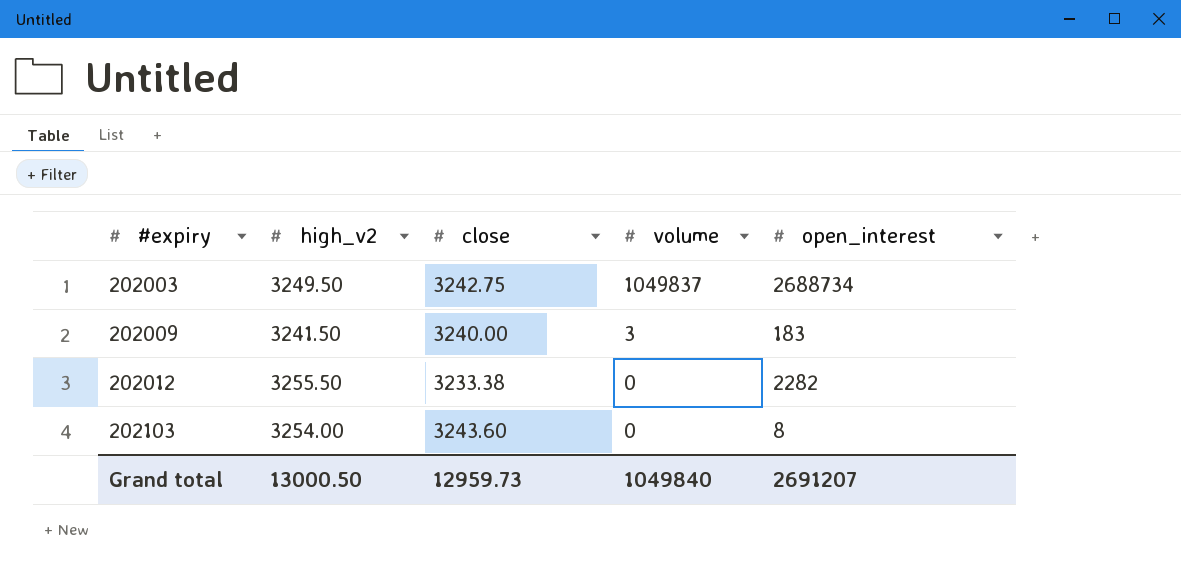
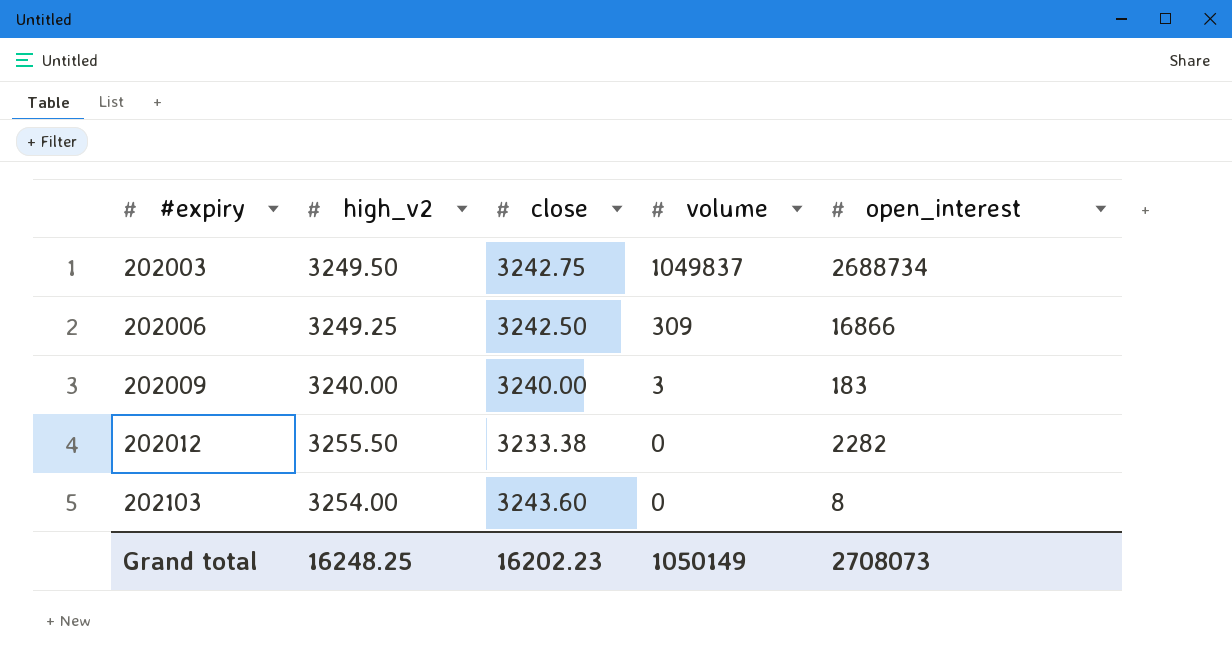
row 202006: none -> 3249.25 | 3242.50 | 309 | 16866
202009 | high_v2: 3241.50 -> 3240.00
Grand total | high_v2: 13000.50 -> 16248.25
Grand total | close: 12959.73 -> 16202.23
Grand total | volume: 1049840 -> 1050149
Grand total | open_interest: 2691207 -> 2708073

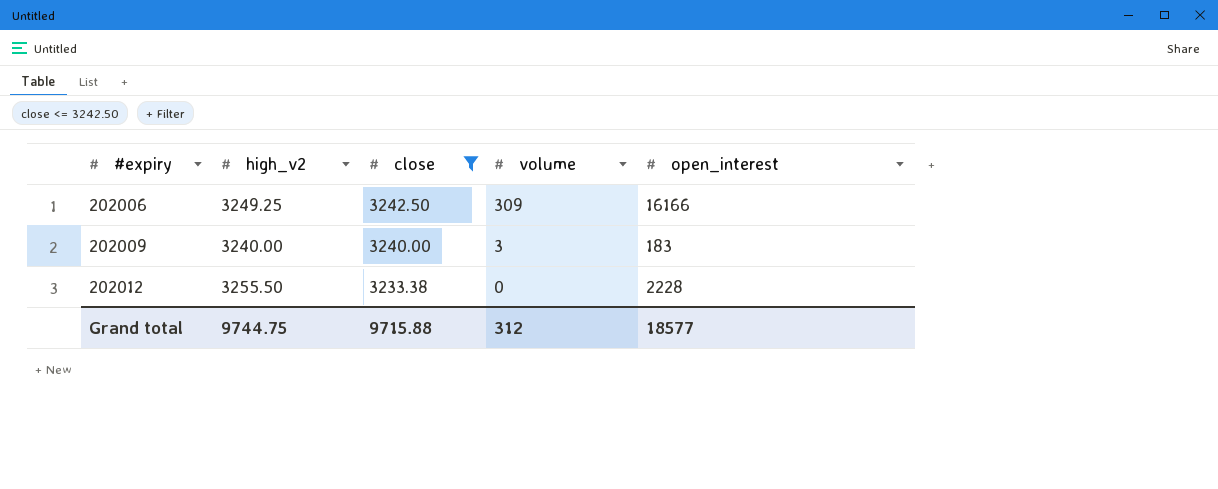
filter: none -> close <= 3242.50
202006 | open_interest: 16866 -> 16166
202012 | open_interest: 2282 -> 2228
Grand total | high_v2: 16248.25 -> 9744.75
Grand total | close: 16202.23 -> 9715.88
Grand total | volume: 1050149 -> 312
Grand total | open_interest: 2708073 -> 18577

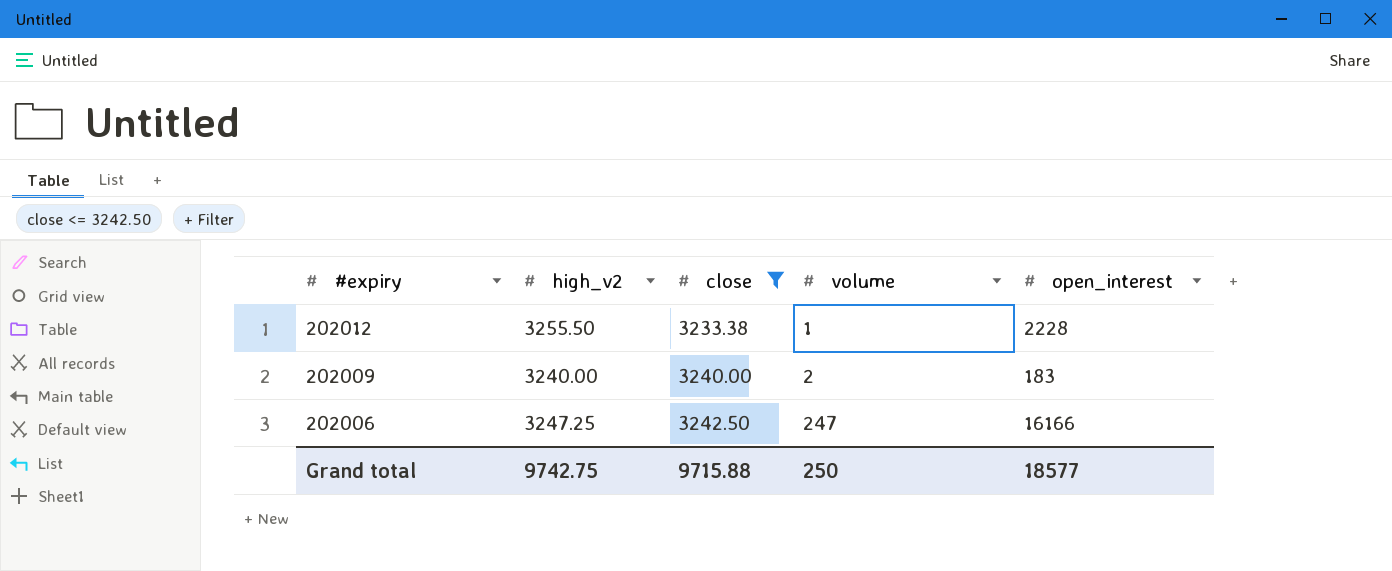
row order: #expiry ascending -> #expiry descending
202012 | volume: 0 -> 1
202009 | volume: 3 -> 2
202006 | high_v2: 3249.25 -> 3247.25
202006 | volume: 309 -> 247
Grand total | high_v2: 9744.75 -> 9742.75
Grand total | volume: 312 -> 250

